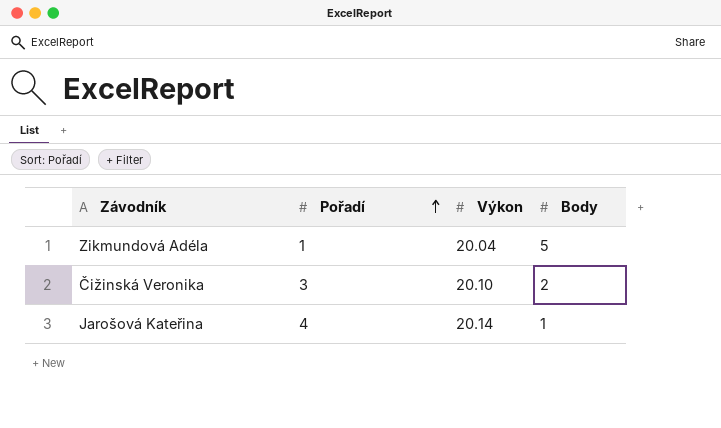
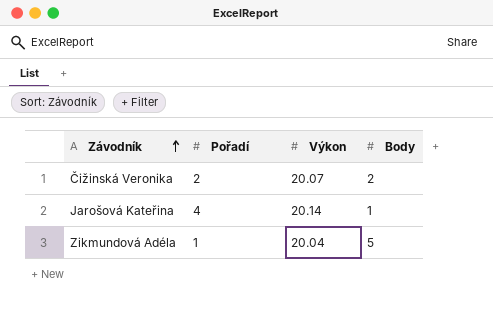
row order: Pořadí ascending -> Závodník ascending
Čižinská Veronika | Pořadí: 3 -> 2
Čižinská Veronika | Výkon: 20.10 -> 20.07

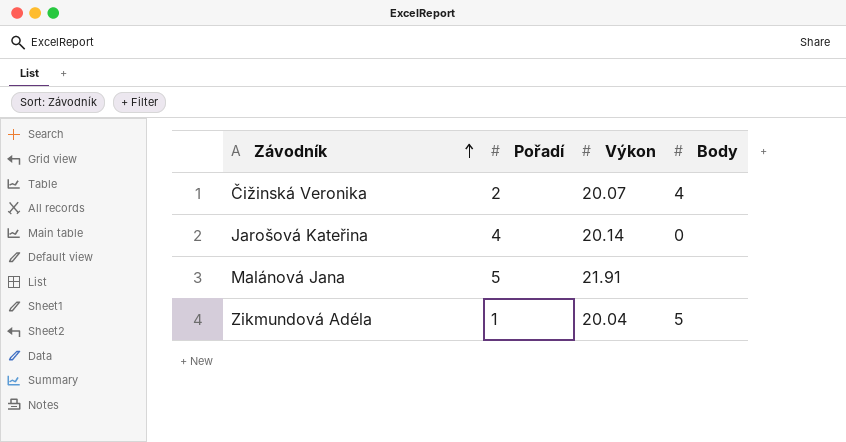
Čižinská Veronika | Body: 2 -> 4
Jarošová Kateřina | Body: 1 -> 0
row Malánová Jana: none -> 5 | 21.91 | none

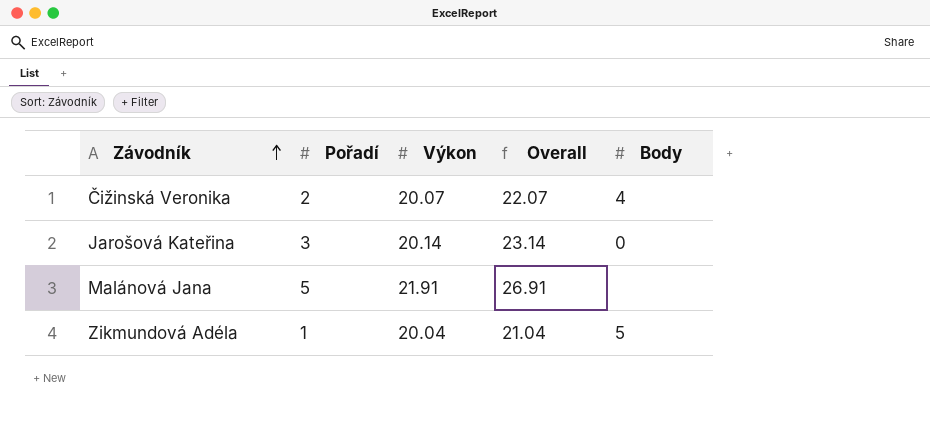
column Overall | formula: none -> [Pořadí] + [Výkon]
Jarošová Kateřina | Pořadí: 4 -> 3

